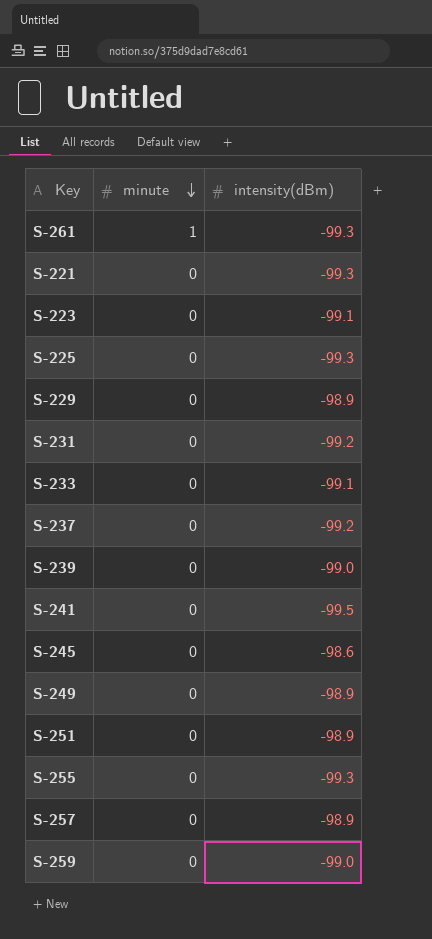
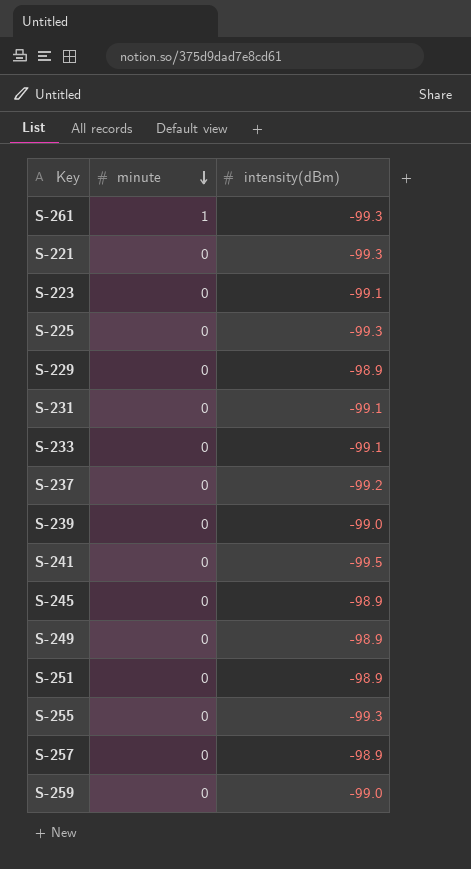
S-231 | intensity(dBm): -99.2 -> -99.1
S-245 | intensity(dBm): -98.6 -> -98.9

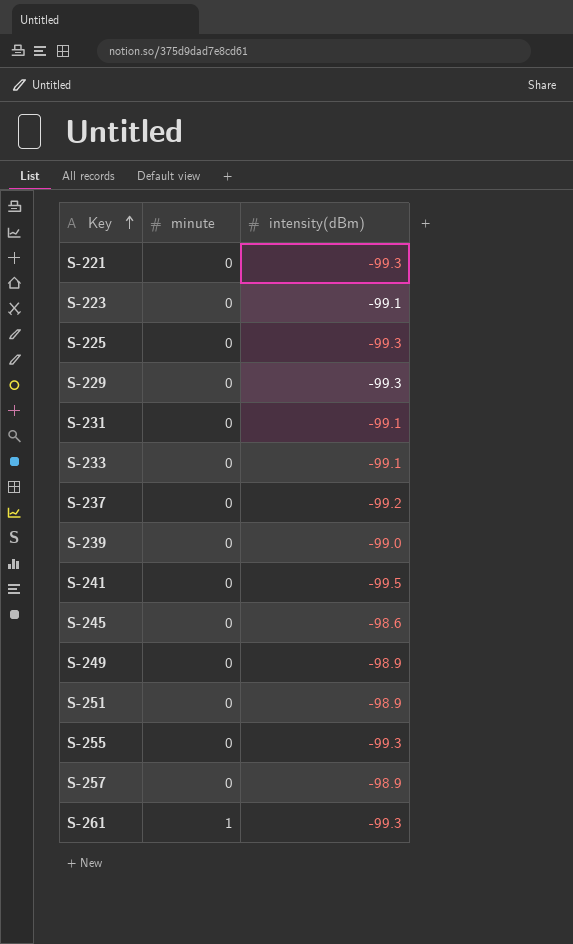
row order: minute descending -> Key ascending
row S-259: 0 | -99.0 -> none
S-229 | intensity(dBm): -98.9 -> -99.3
S-245 | intensity(dBm): -98.9 -> -98.6

